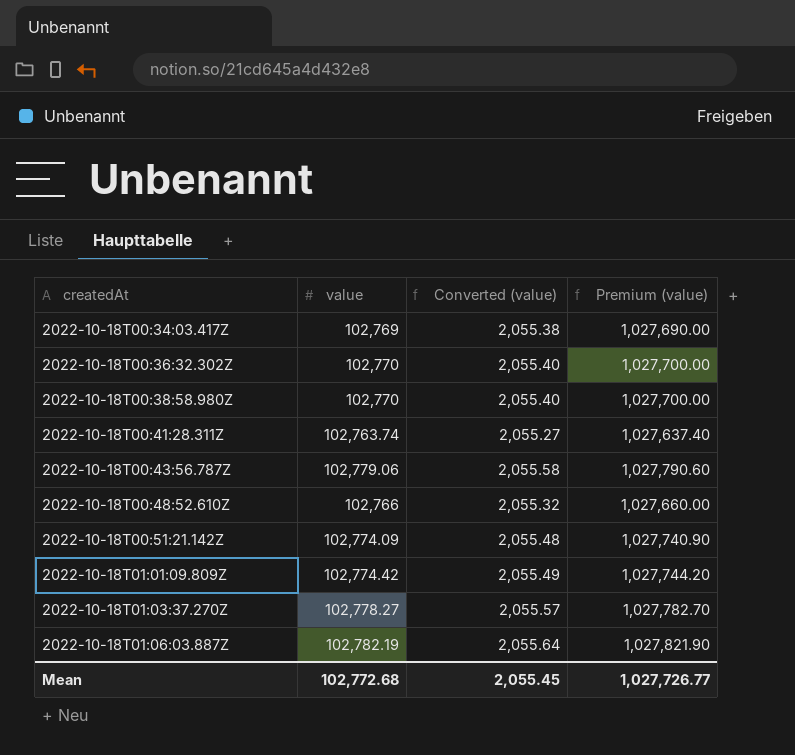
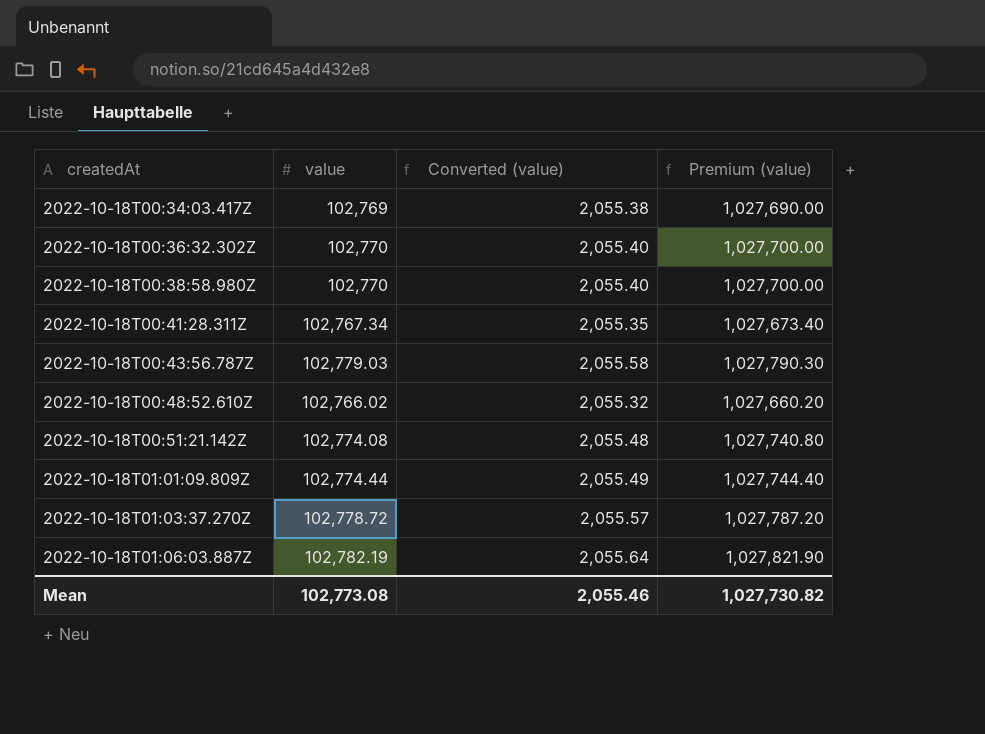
2022-10-18T00:41:28.311Z | value: 102,763.74 -> 102,767.34
2022-10-18T00:41:28.311Z | Converted (value): 2,055.27 -> 2,055.35
2022-10-18T00:41:28.311Z | Premium (value): 1,027,637.40 -> 1,027,673.40
2022-10-18T00:43:56.787Z | value: 102,779.06 -> 102,779.03
2022-10-18T00:43:56.787Z | Premium (value): 1,027,790.60 -> 1,027,790.30
2022-10-18T00:48:52.610Z | value: 102,766 -> 102,766.02
2022-10-18T00:48:52.610Z | Premium (value): 1,027,660.00 -> 1,027,660.20
2022-10-18T00:51:21.142Z | value: 102,774.09 -> 102,774.08
2022-10-18T00:51:21.142Z | Premium (value): 1,027,740.90 -> 1,027,740.80
2022-10-18T01:01:09.809Z | value: 102,774.42 -> 102,774.44
2022-10-18T01:01:09.809Z | Premium (value): 1,027,744.20 -> 1,027,744.40
2022-10-18T01:03:37.270Z | value: 102,778.27 -> 102,778.72
2022-10-18T01:03:37.270Z | Premium (value): 1,027,782.70 -> 1,027,787.20
Mean | value: 102,772.68 -> 102,773.08
Mean | Converted (value): 2,055.45 -> 2,055.46
Mean | Premium (value): 1,027,726.77 -> 1,027,730.82

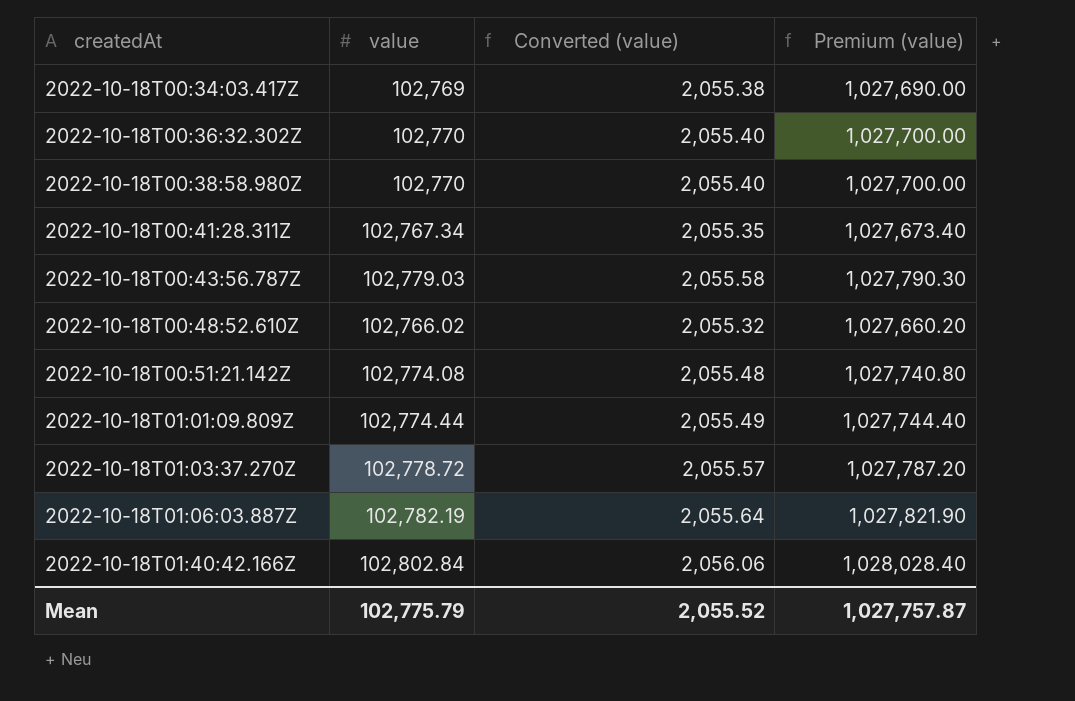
row 2022-10-18T01:40:42.166Z: none -> 102,802.84 | 2,056.06 | 1,028,028.40
Mean | value: 102,773.08 -> 102,775.79
Mean | Converted (value): 2,055.46 -> 2,055.52
Mean | Premium (value): 1,027,730.82 -> 1,027,757.87

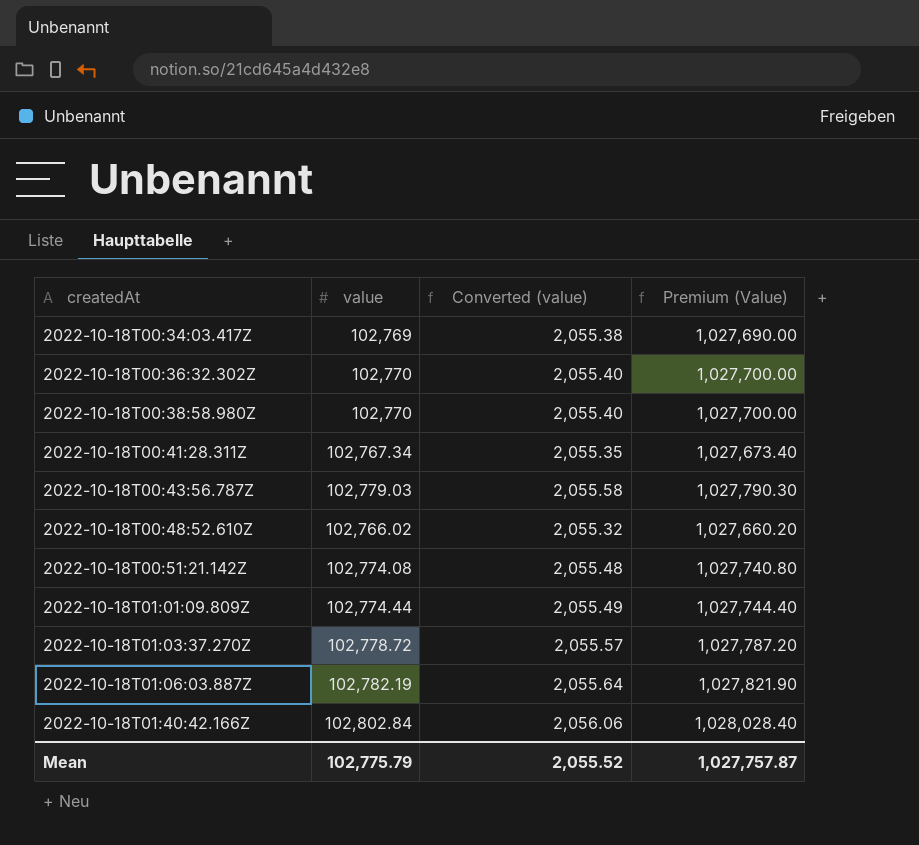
column name: Premium (value) -> Premium (Value)

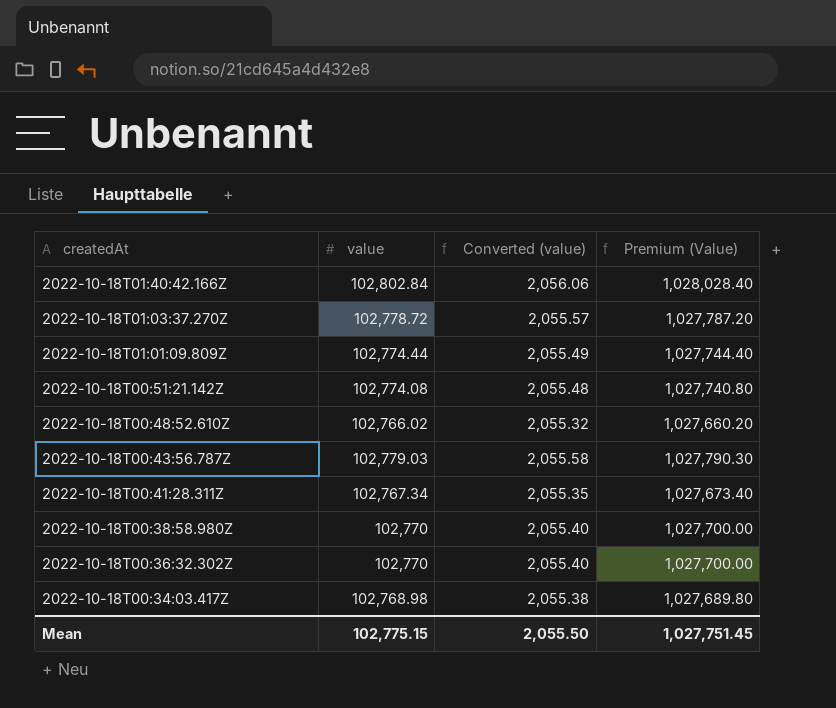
row order: createdAt ascending -> createdAt descending
row 2022-10-18T01:06:03.887Z: 102,782.19 | 2,055.64 | 1,027,821.90 -> none
2022-10-18T00:34:03.417Z | value: 102,769 -> 102,768.98
2022-10-18T00:34:03.417Z | Premium (Value): 1,027,690.00 -> 1,027,689.80
Mean | value: 102,775.79 -> 102,775.15
Mean | Converted (value): 2,055.52 -> 2,055.50
Mean | Premium (Value): 1,027,757.87 -> 1,027,751.45

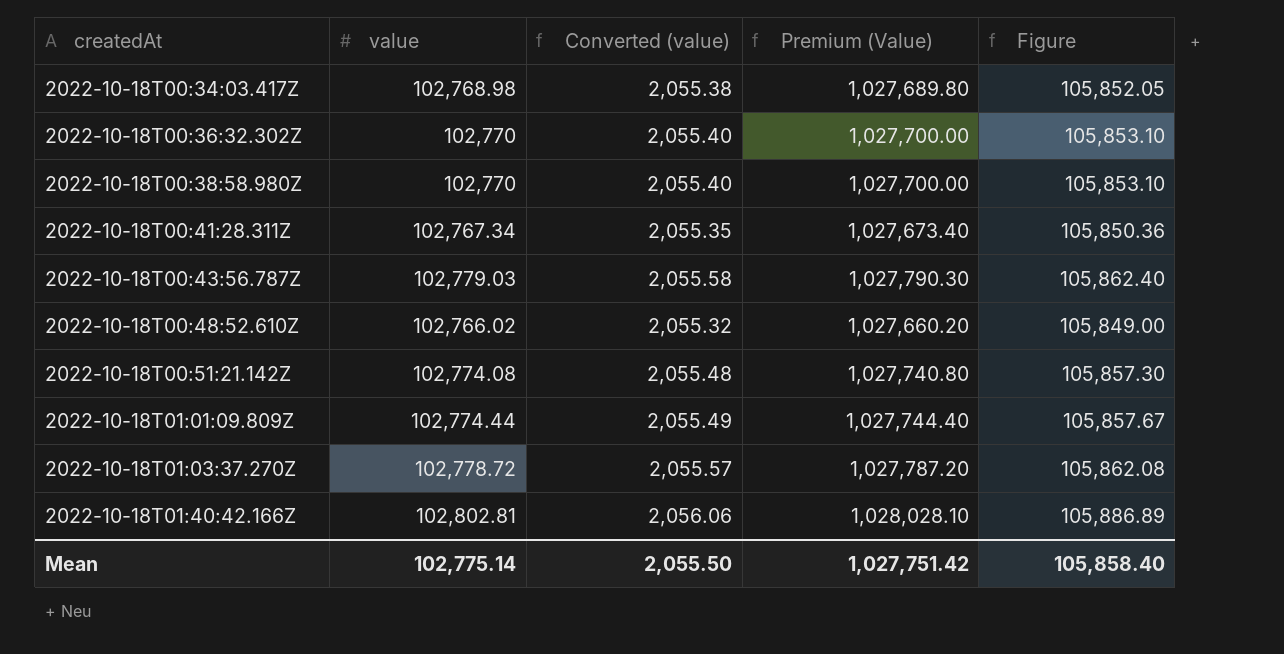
row order: createdAt descending -> createdAt ascending
column Figure | formula: none -> [value] * 1.03
2022-10-18T01:40:42.166Z | value: 102,802.84 -> 102,802.81
2022-10-18T01:40:42.166Z | Premium (Value): 1,028,028.40 -> 1,028,028.10
Mean | value: 102,775.15 -> 102,775.14
Mean | Premium (Value): 1,027,751.45 -> 1,027,751.42

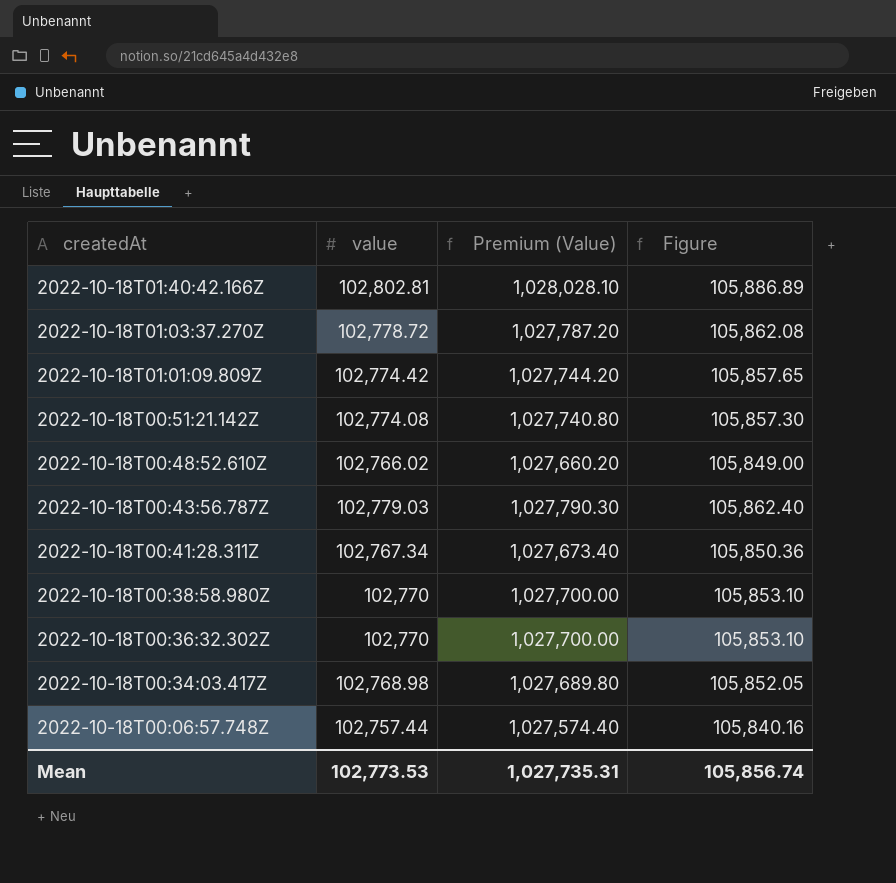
row order: createdAt ascending -> createdAt descending
column Converted (value) | formula: [value] * 0.02 -> none
2022-10-18T01:01:09.809Z | value: 102,774.44 -> 102,774.42
2022-10-18T01:01:09.809Z | Premium (Value): 1,027,744.40 -> 1,027,744.20
2022-10-18T01:01:09.809Z | Figure: 105,857.67 -> 105,857.65
row 2022-10-18T00:06:57.748Z: none -> 102,757.44 | 1,027,574.40 | 105,840.16
Mean | value: 102,775.14 -> 102,773.53
Mean | Premium (Value): 1,027,751.42 -> 1,027,735.31
Mean | Figure: 105,858.40 -> 105,856.74

